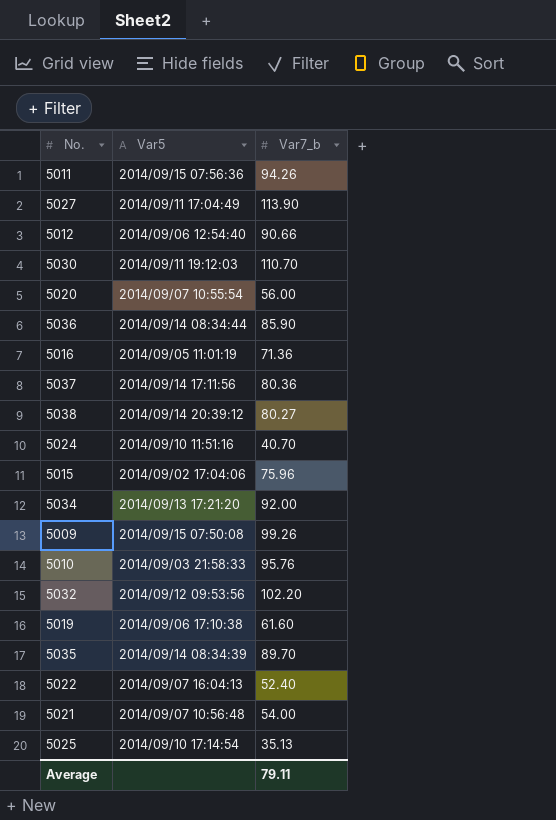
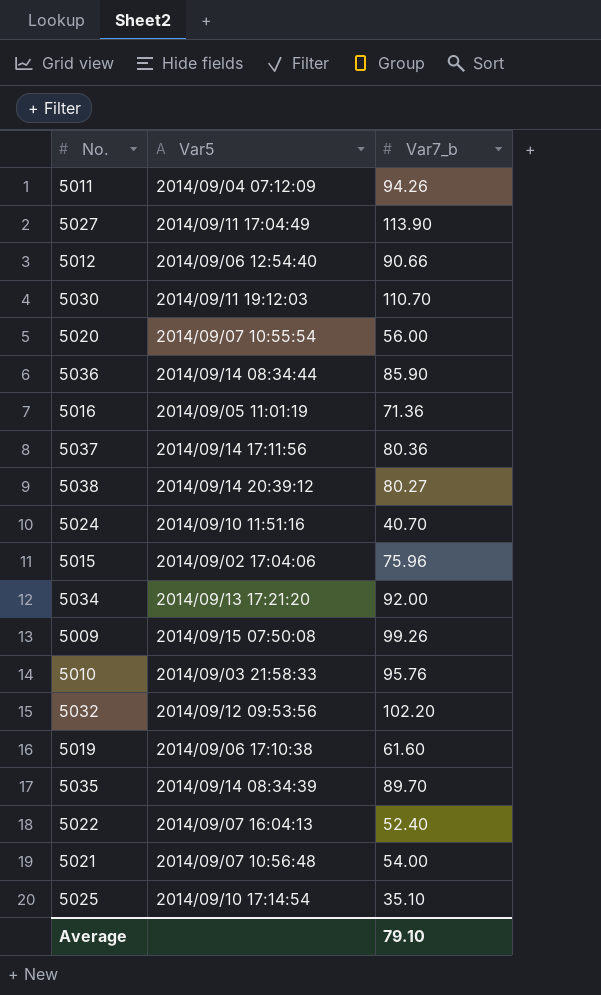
5011 | Var5: 2014/09/15 07:56:36 -> 2014/09/04 07:12:09
5025 | Var7_b: 35.13 -> 35.10
Average | Var7_b: 79.11 -> 79.10

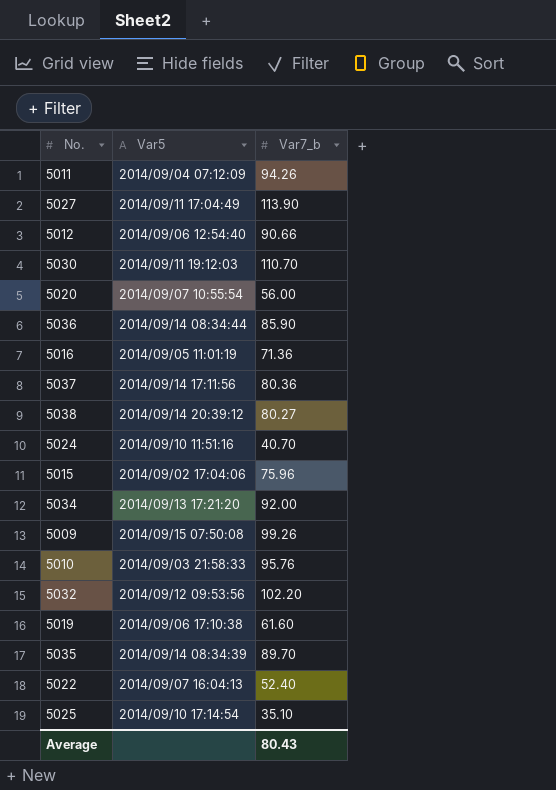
row 5021: 2014/09/07 10:56:48 | 54.00 -> none
Average | Var7_b: 79.10 -> 80.43

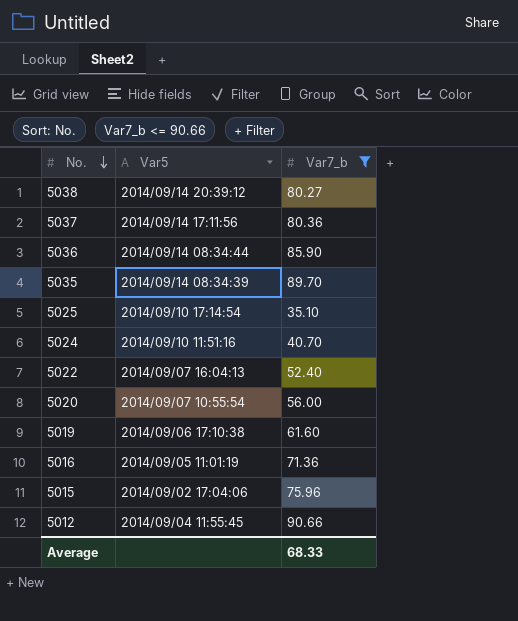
filter: none -> Var7_b <= 90.66
row order: none -> No. descending
5012 | Var5: 2014/09/06 12:54:40 -> 2014/09/04 11:55:45
Average | Var7_b: 80.43 -> 68.33

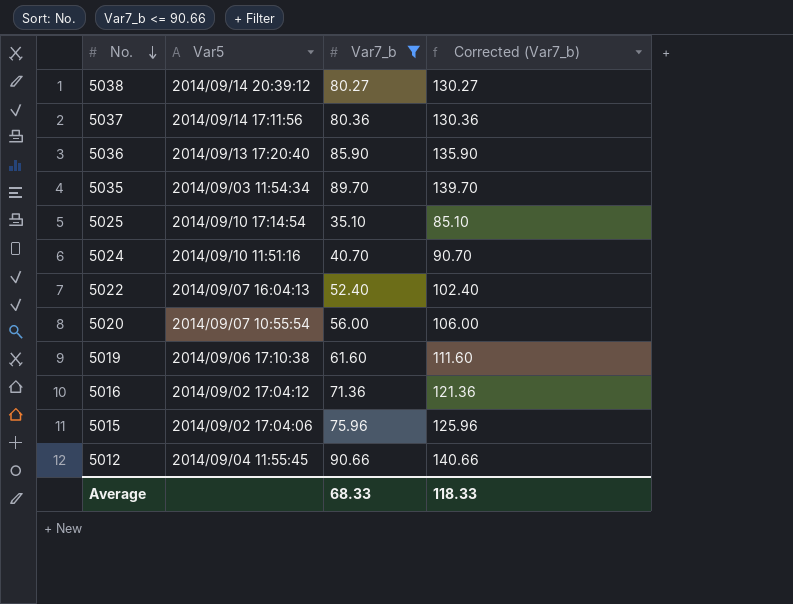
column Corrected (Var7_b) | formula: none -> [Var7_b] + 50
5036 | Var5: 2014/09/14 08:34:44 -> 2014/09/13 17:20:40
5035 | Var5: 2014/09/14 08:34:39 -> 2014/09/03 11:54:34
5016 | Var5: 2014/09/05 11:01:19 -> 2014/09/02 17:04:12

